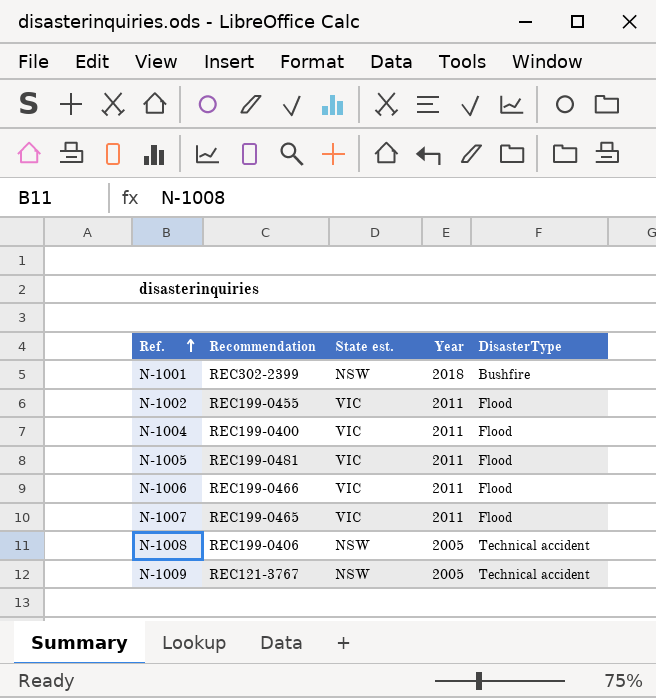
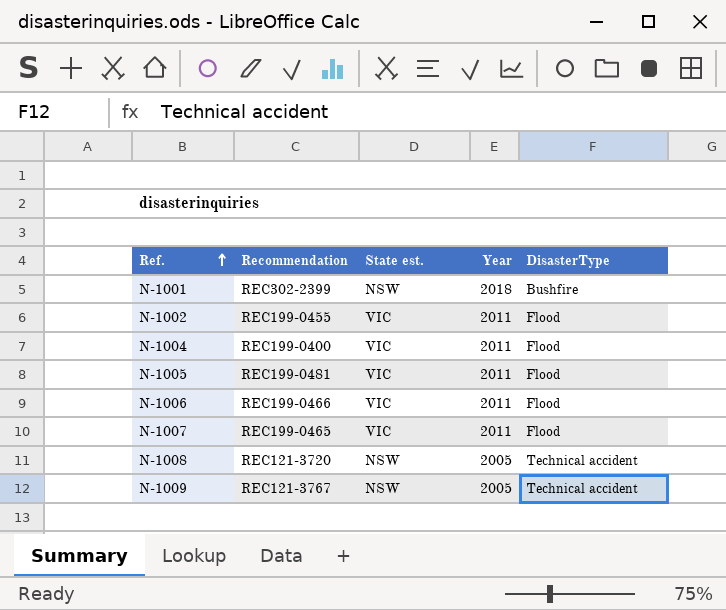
N-1008 | Recommendation: REC199-0406 -> REC121-3720

